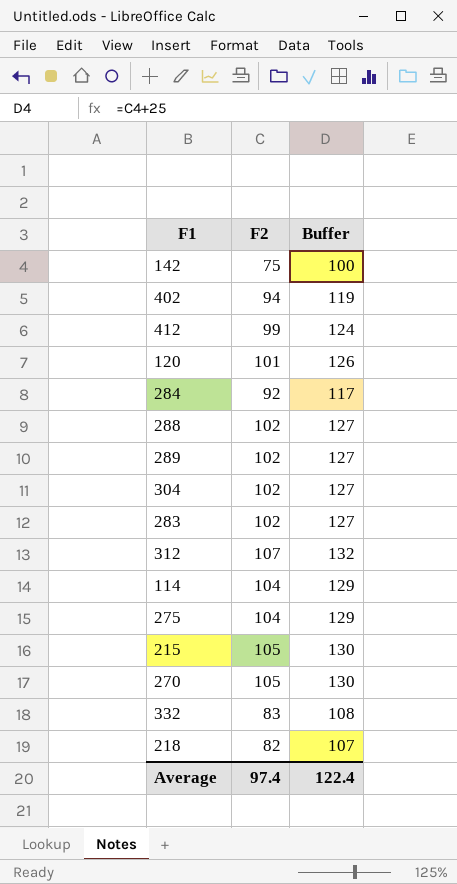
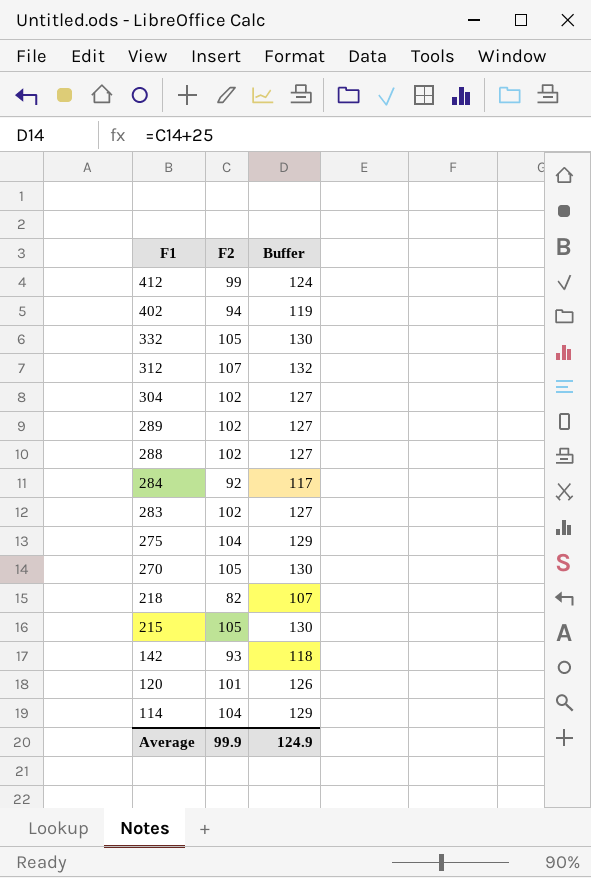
row order: none -> F1 descending
332 | F2: 83 -> 105
332 | Buffer: 108 -> 130
142 | F2: 75 -> 93
142 | Buffer: 100 -> 118
Average | F2: 97.4 -> 99.9
Average | Buffer: 122.4 -> 124.9

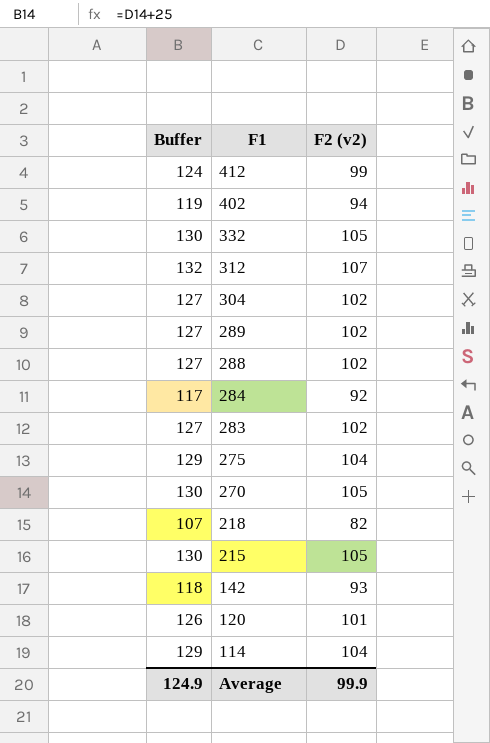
column Buffer | position: 3 -> 1
column name: F2 -> F2 (v2)

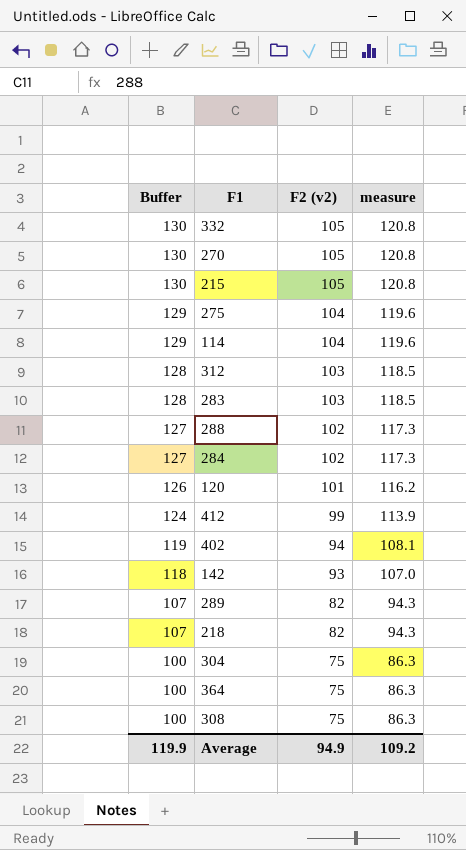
row order: F1 descending -> Buffer descending
column measure | formula: none -> [F2 (v2)] * 1.15
312 | Buffer: 132 -> 128
312 | F2 (v2): 107 -> 103
283 | Buffer: 127 -> 128
283 | F2 (v2): 102 -> 103
284 | Buffer: 117 -> 127
284 | F2 (v2): 92 -> 102
289 | Buffer: 127 -> 107
289 | F2 (v2): 102 -> 82
304 | Buffer: 127 -> 100
304 | F2 (v2): 102 -> 75
row 364: none -> 100 | 75 | 86.3
row 308: none -> 100 | 75 | 86.3
Average | Buffer: 124.9 -> 119.9
Average | F2 (v2): 99.9 -> 94.9

